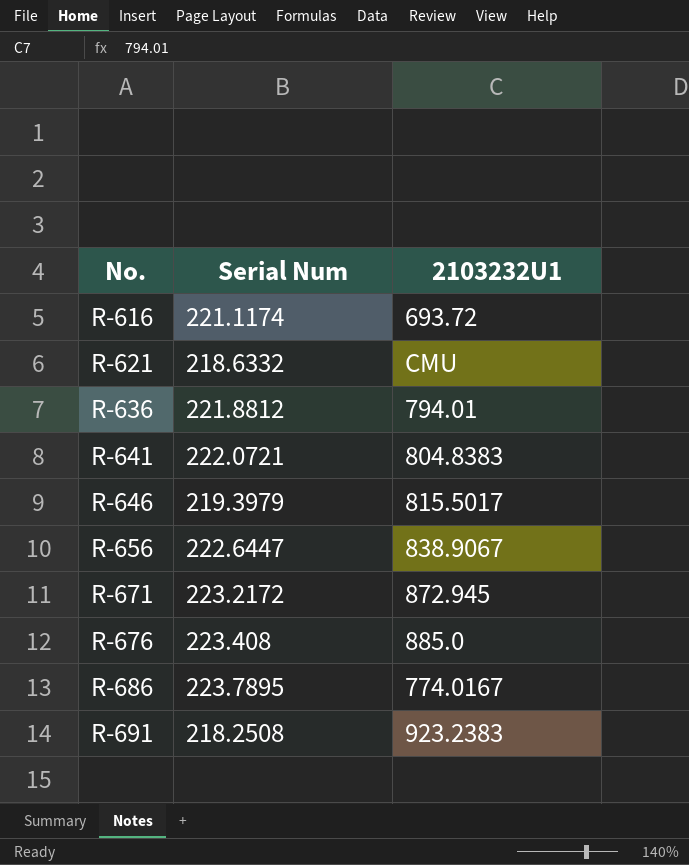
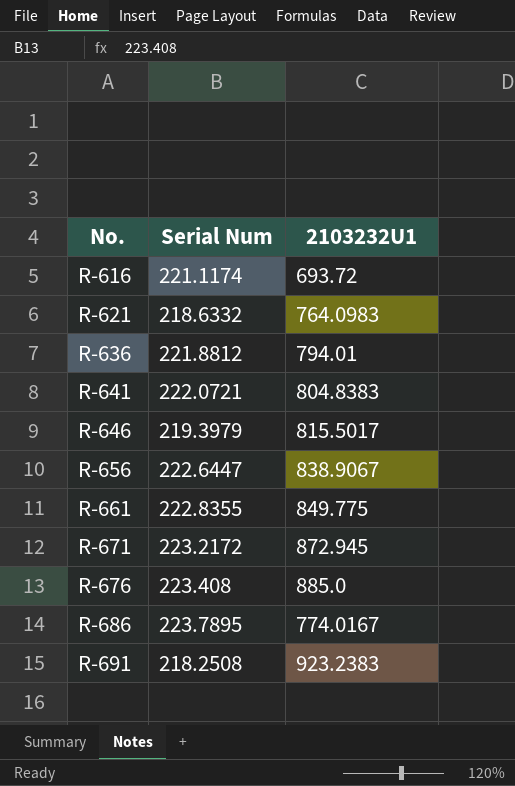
R-621 | 2103232U1: CMU -> 764.0983
row R-661: none -> 222.8355 | 849.775

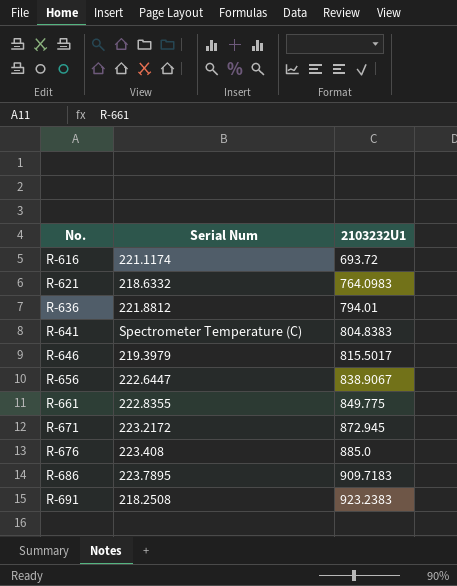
R-641 | Serial Num: 222.0721 -> Spectrometer Temperature (C)
R-686 | 2103232U1: 774.0167 -> 909.7183

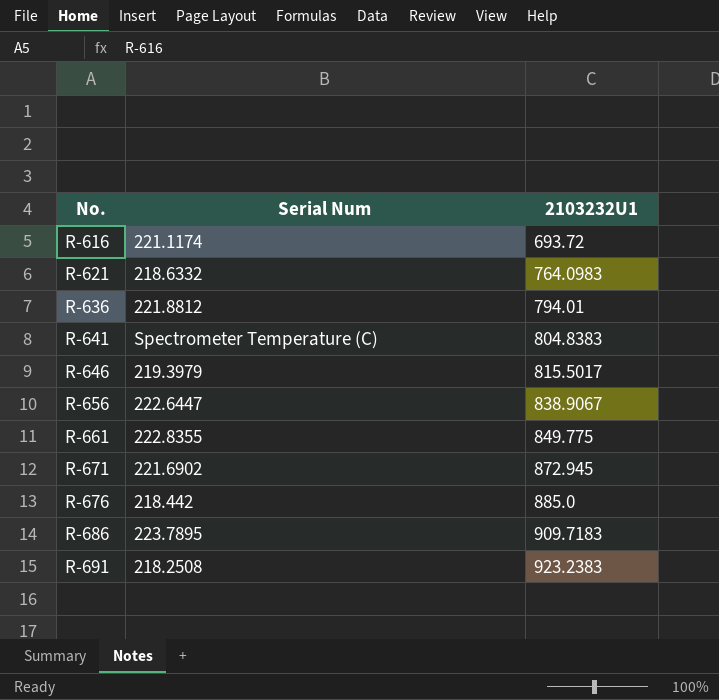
R-671 | Serial Num: 223.2172 -> 221.6902
R-676 | Serial Num: 223.408 -> 218.442

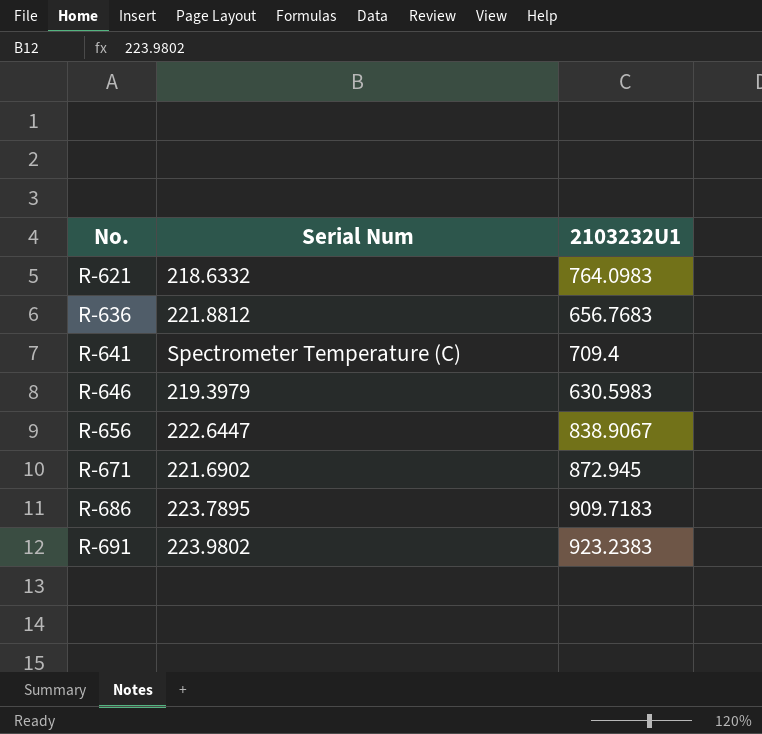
row R-616: 221.1174 | 693.72 -> none
row R-661: 222.8355 | 849.775 -> none
row R-676: 218.442 | 885.0 -> none
R-636 | 2103232U1: 794.01 -> 656.7683
R-641 | 2103232U1: 804.8383 -> 709.4
R-646 | 2103232U1: 815.5017 -> 630.5983
R-691 | Serial Num: 218.2508 -> 223.9802

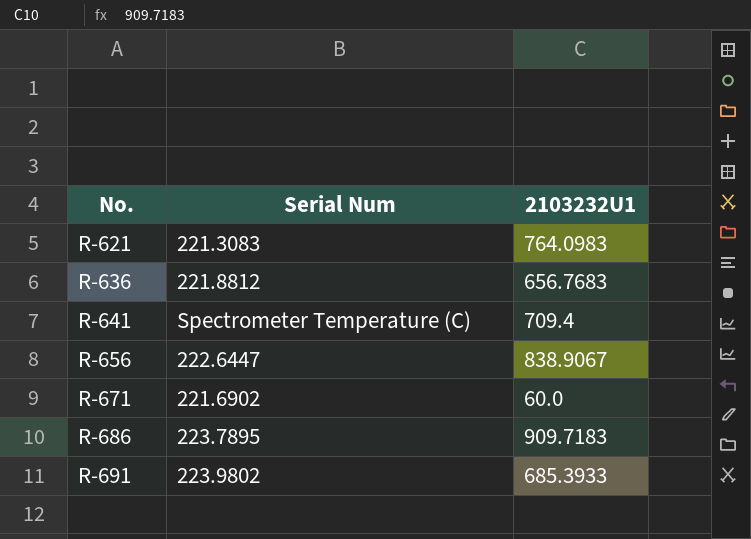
row R-646: 219.3979 | 630.5983 -> none
R-621 | Serial Num: 218.6332 -> 221.3083
R-671 | 2103232U1: 872.945 -> 60.0
R-691 | 2103232U1: 923.2383 -> 685.3933

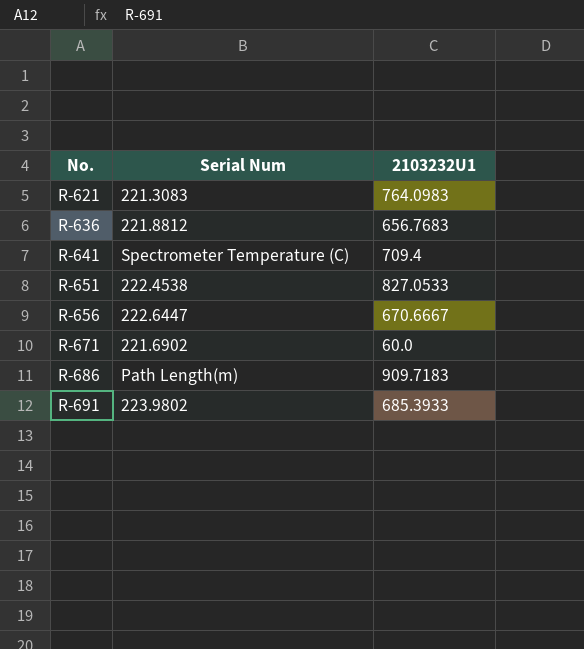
row R-651: none -> 222.4538 | 827.0533
R-656 | 2103232U1: 838.9067 -> 670.6667
R-686 | Serial Num: 223.7895 -> Path Length(m)

